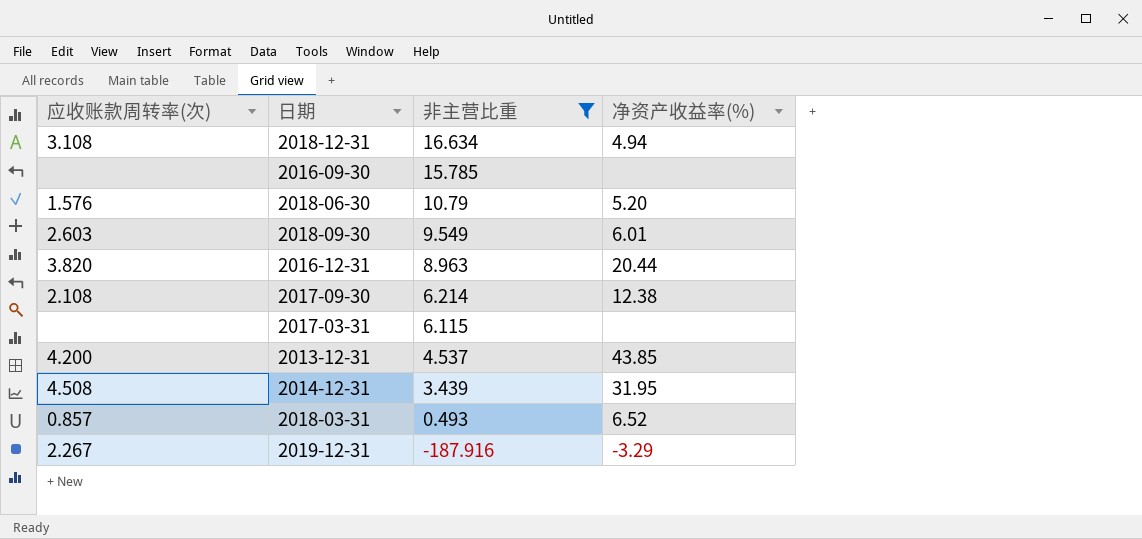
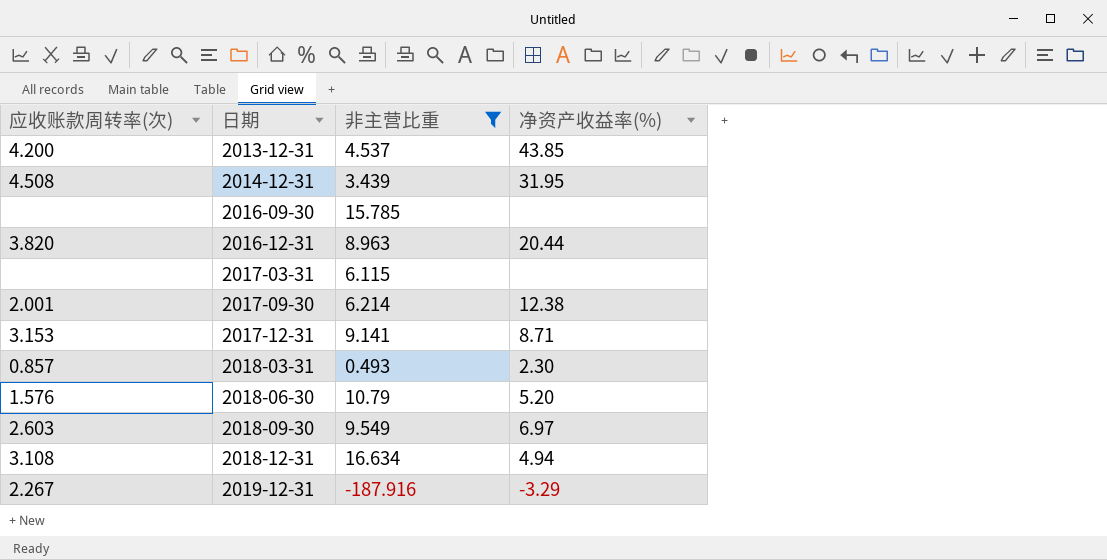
row order: 非主营比重 descending -> 日期 ascending
2017-09-30 | 应收账款周转率(次): 2.108 -> 2.001
row 2017-12-31: none -> 3.153 | 9.141 | 8.71
2018-03-31 | 净资产收益率(%): 6.52 -> 2.30
2018-09-30 | 净资产收益率(%): 6.01 -> 6.97

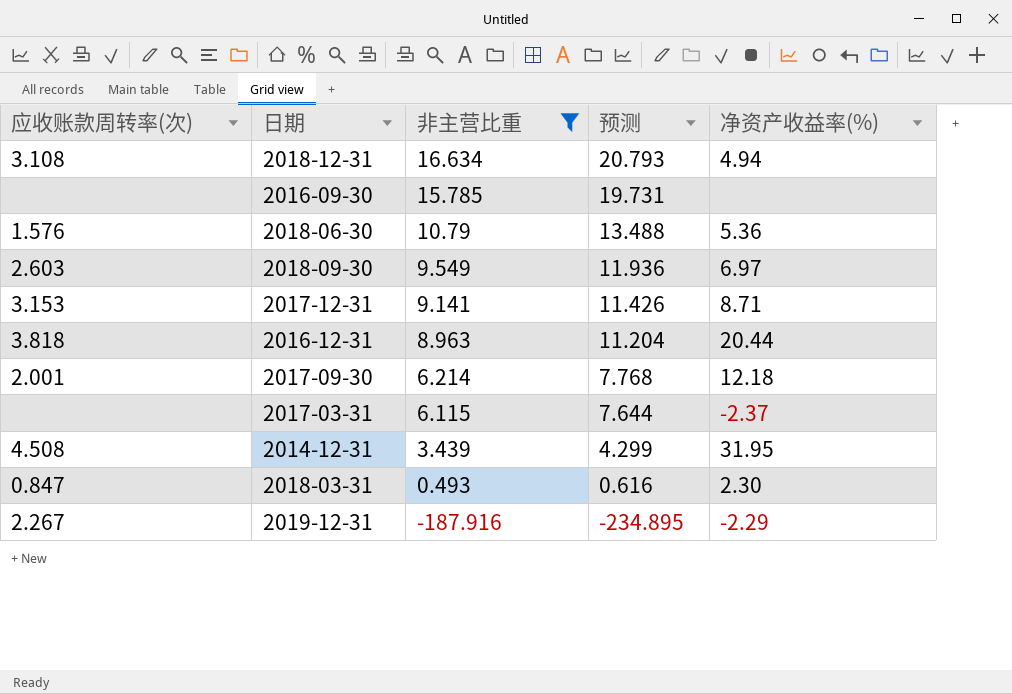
row order: 日期 ascending -> 非主营比重 descending
column 预测 | formula: none -> [非主营比重] * 1.25
row 2013-12-31: 4.200 | 4.537 | 43.85 -> none
2018-06-30 | 净资产收益率(%): 5.20 -> 5.36
2016-12-31 | 应收账款周转率(次): 3.820 -> 3.818
2017-09-30 | 净资产收益率(%): 12.38 -> 12.18
2017-03-31 | 净资产收益率(%): none -> -2.37
2018-03-31 | 应收账款周转率(次): 0.857 -> 0.847
2019-12-31 | 净资产收益率(%): -3.29 -> -2.29

